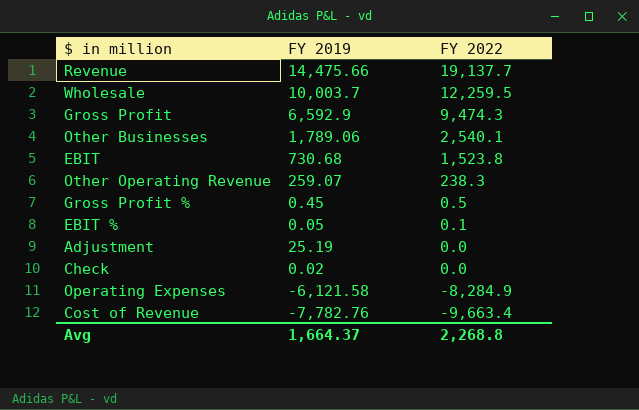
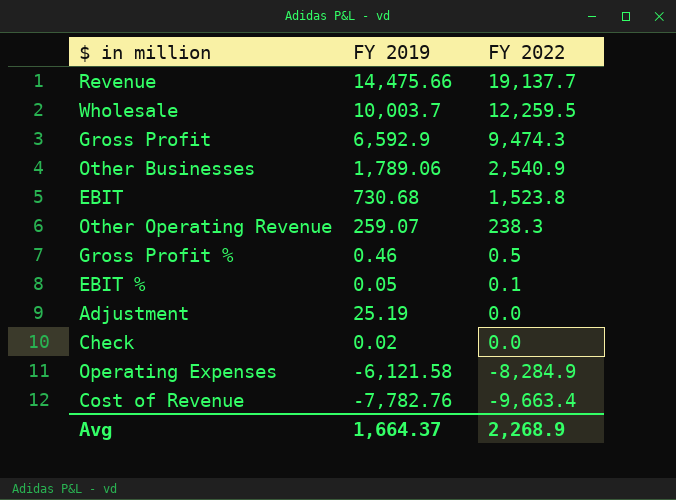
Other Businesses | FY 2022: 2,540.1 -> 2,540.9
Gross Profit % | FY 2019: 0.45 -> 0.46
Avg | FY 2022: 2,268.8 -> 2,268.9

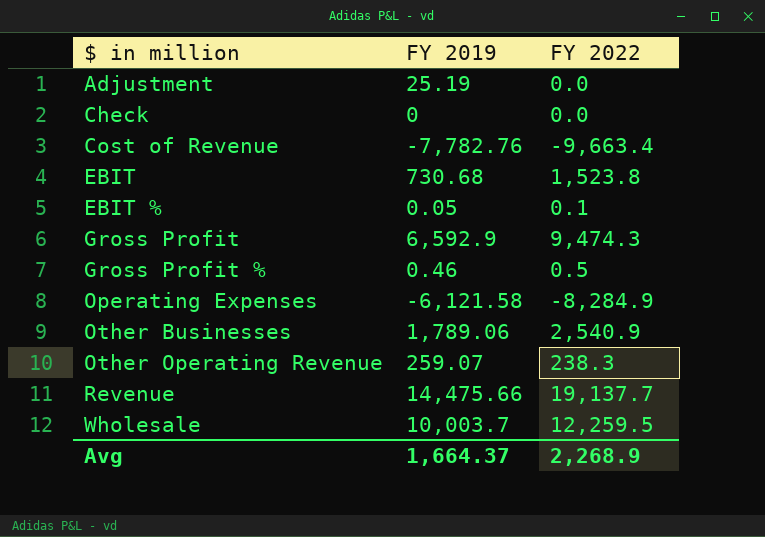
row order: FY 2022 descending -> $ in million ascending
Check | FY 2019: 0.02 -> 0

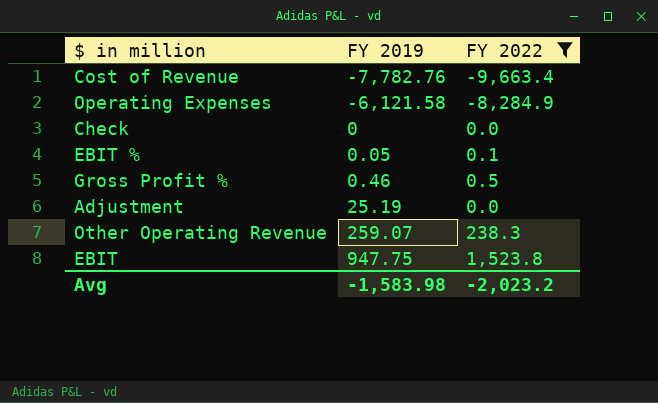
filter: none -> FY 2022 <= 1,523.8
row order: $ in million ascending -> FY 2019 ascending
EBIT | FY 2019: 730.68 -> 947.75
Avg | FY 2019: 1,664.37 -> -1,583.98
Avg | FY 2022: 2,268.9 -> -2,023.2

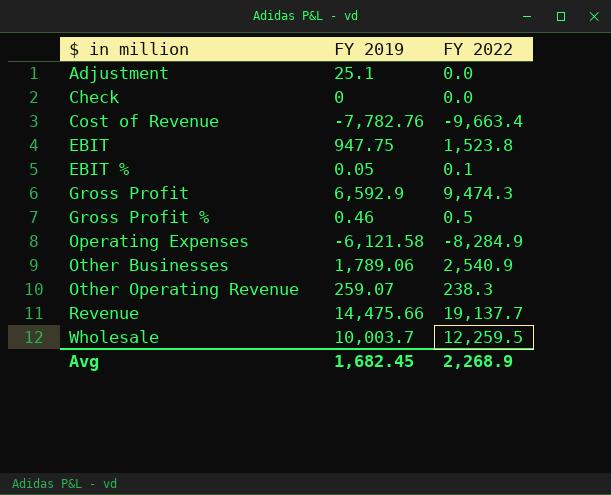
filter: FY 2022 <= 1,523.8 -> none
row order: FY 2019 ascending -> $ in million ascending
Adjustment | FY 2019: 25.19 -> 25.1
Avg | FY 2019: -1,583.98 -> 1,682.45
Avg | FY 2022: -2,023.2 -> 2,268.9

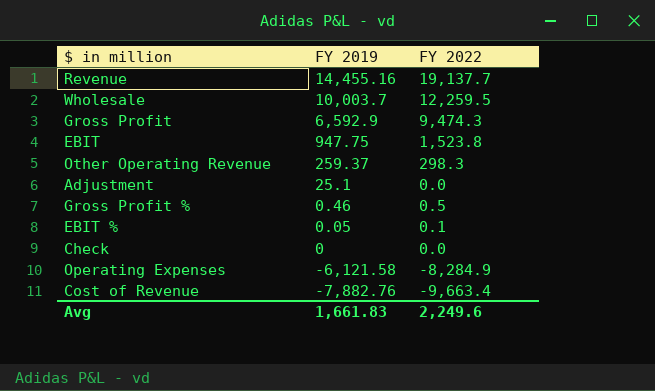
row order: $ in million ascending -> FY 2019 descending
row Other Businesses: 1,789.06 | 2,540.9 -> none
Revenue | FY 2019: 14,475.66 -> 14,455.16
Other Operating Revenue | FY 2019: 259.07 -> 259.37
Other Operating Revenue | FY 2022: 238.3 -> 298.3
Cost of Revenue | FY 2019: -7,782.76 -> -7,882.76
Avg | FY 2019: 1,682.45 -> 1,661.83
Avg | FY 2022: 2,268.9 -> 2,249.6

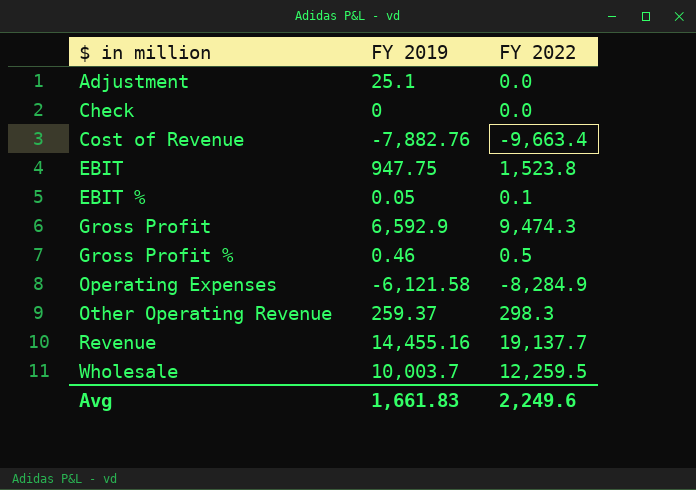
row order: FY 2019 descending -> $ in million ascending

